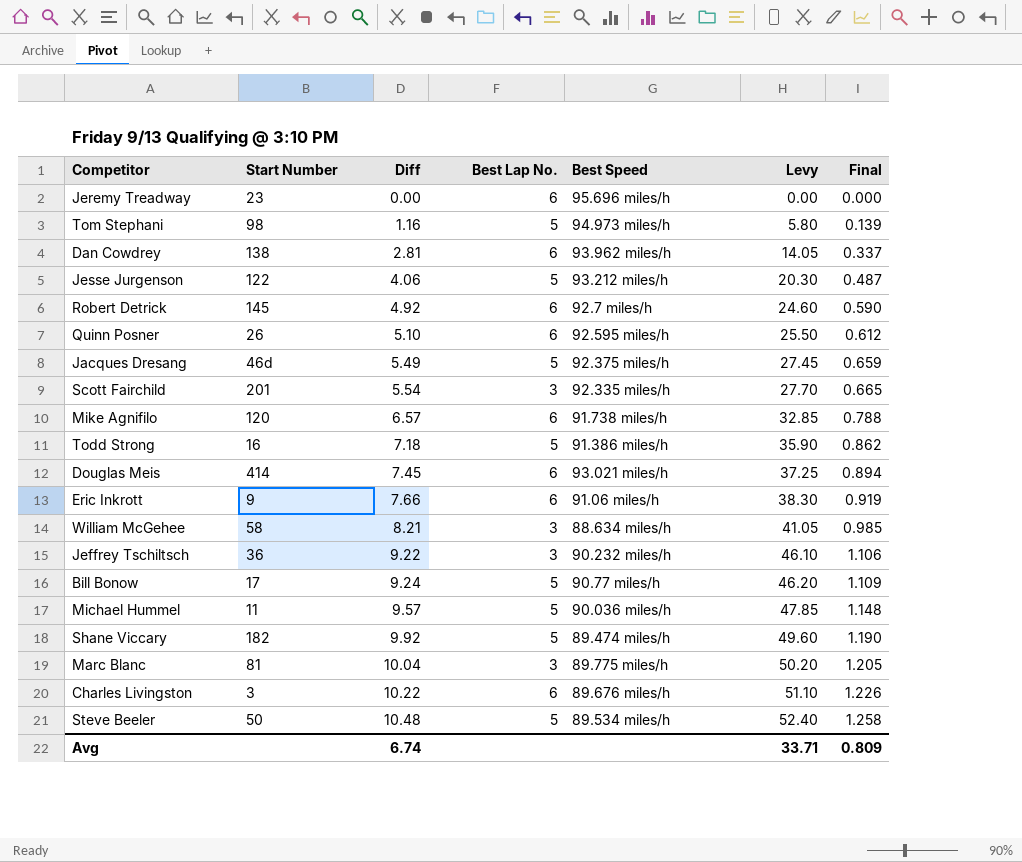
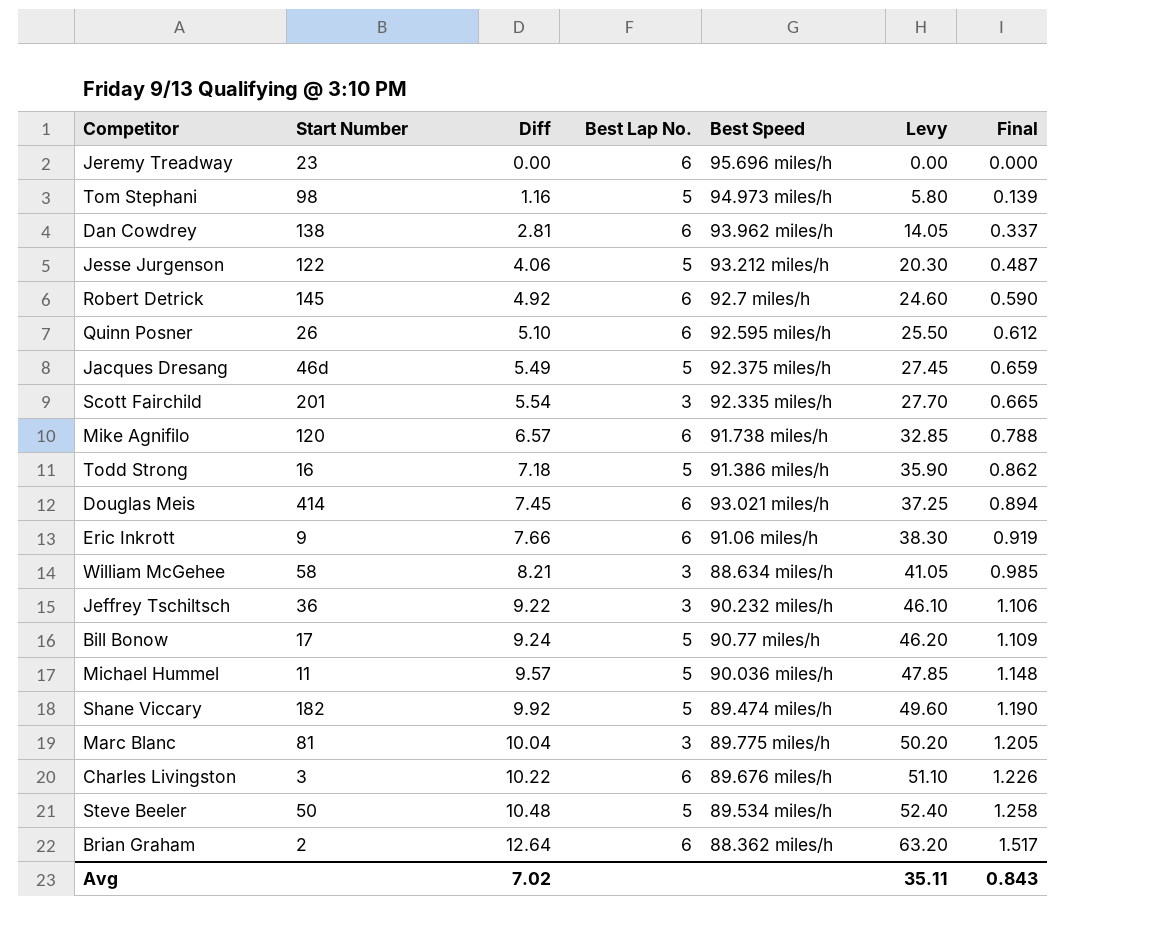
row Brian Graham: none -> 2 | 12.64 | 6 | 88.362 miles/h | 63.20 | 1.517
Avg | Diff: 6.74 -> 7.02
Avg | Levy: 33.71 -> 35.11
Avg | Final: 0.809 -> 0.843

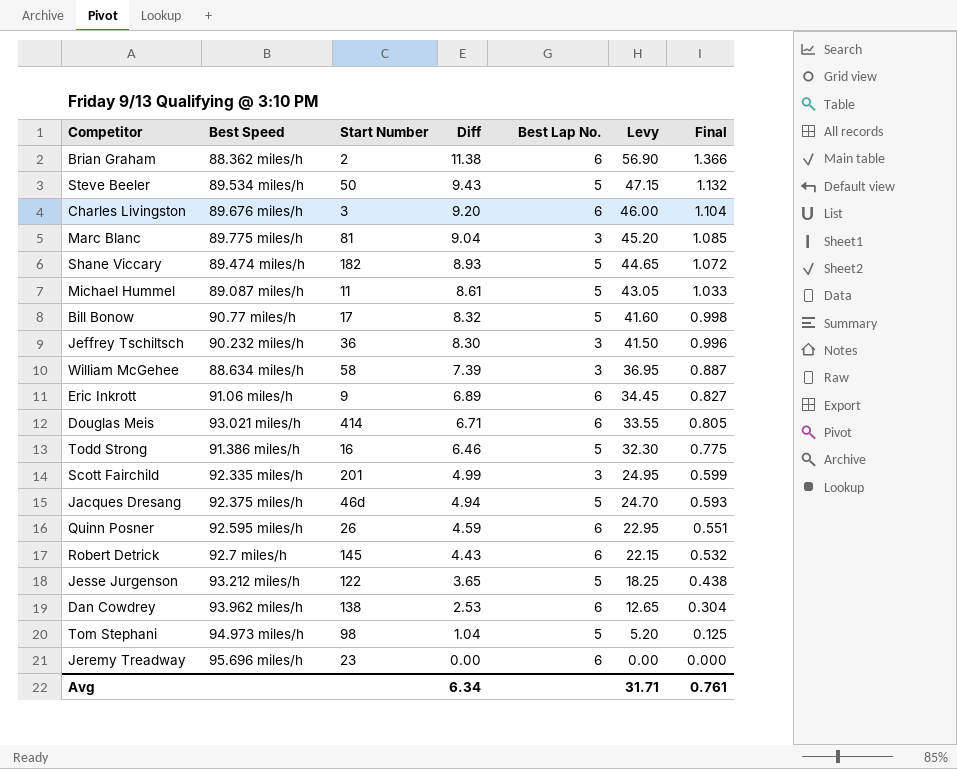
row order: Diff ascending -> Diff descending
column Best Speed | position: 5 -> 2
row Mike Agnifilo: 120 | 6.57 | 6 | 91.738 miles/h | 32.85 | 0.788 -> none
Brian Graham | Diff: 12.64 -> 11.38
Brian Graham | Levy: 63.20 -> 56.90
Brian Graham | Final: 1.517 -> 1.366
Steve Beeler | Diff: 10.48 -> 9.43
Steve Beeler | Levy: 52.40 -> 47.15
Steve Beeler | Final: 1.258 -> 1.132
Charles Livingston | Diff: 10.22 -> 9.20
Charles Livingston | Levy: 51.10 -> 46.00
Charles Livingston | Final: 1.226 -> 1.104
Marc Blanc | Diff: 10.04 -> 9.04
Marc Blanc | Levy: 50.20 -> 45.20
Marc Blanc | Final: 1.205 -> 1.085
Shane Viccary | Diff: 9.92 -> 8.93
Shane Viccary | Levy: 49.60 -> 44.65
Shane Viccary | Final: 1.190 -> 1.072
Michael Hummel | Best Speed: 90.036 miles/h -> 89.087 miles/h
Michael Hummel | Diff: 9.57 -> 8.61
Michael Hummel | Levy: 47.85 -> 43.05
Michael Hummel | Final: 1.148 -> 1.033
Bill Bonow | Diff: 9.24 -> 8.32
Bill Bonow | Levy: 46.20 -> 41.60
Bill Bonow | Final: 1.109 -> 0.998
Jeffrey Tschiltsch | Diff: 9.22 -> 8.30
Jeffrey Tschiltsch | Levy: 46.10 -> 41.50
Jeffrey Tschiltsch | Final: 1.106 -> 0.996
William McGehee | Diff: 8.21 -> 7.39
William McGehee | Levy: 41.05 -> 36.95
William McGehee | Final: 0.985 -> 0.887
Eric Inkrott | Diff: 7.66 -> 6.89
Eric Inkrott | Levy: 38.30 -> 34.45
Eric Inkrott | Final: 0.919 -> 0.827
Douglas Meis | Diff: 7.45 -> 6.71
Douglas Meis | Levy: 37.25 -> 33.55
Douglas Meis | Final: 0.894 -> 0.805
Todd Strong | Diff: 7.18 -> 6.46
Todd Strong | Levy: 35.90 -> 32.30
Todd Strong | Final: 0.862 -> 0.775
Scott Fairchild | Diff: 5.54 -> 4.99
Scott Fairchild | Levy: 27.70 -> 24.95
Scott Fairchild | Final: 0.665 -> 0.599
Jacques Dresang | Diff: 5.49 -> 4.94
Jacques Dresang | Levy: 27.45 -> 24.70
Jacques Dresang | Final: 0.659 -> 0.593
Quinn Posner | Diff: 5.10 -> 4.59
Quinn Posner | Levy: 25.50 -> 22.95
Quinn Posner | Final: 0.612 -> 0.551
Robert Detrick | Diff: 4.92 -> 4.43
Robert Detrick | Levy: 24.60 -> 22.15
Robert Detrick | Final: 0.590 -> 0.532
Jesse Jurgenson | Diff: 4.06 -> 3.65
Jesse Jurgenson | Levy: 20.30 -> 18.25
Jesse Jurgenson | Final: 0.487 -> 0.438
Dan Cowdrey | Diff: 2.81 -> 2.53
Dan Cowdrey | Levy: 14.05 -> 12.65
Dan Cowdrey | Final: 0.337 -> 0.304
Tom Stephani | Diff: 1.16 -> 1.04
Tom Stephani | Levy: 5.80 -> 5.20
Tom Stephani | Final: 0.139 -> 0.125
Avg | Diff: 7.02 -> 6.34
Avg | Levy: 35.11 -> 31.71
Avg | Final: 0.843 -> 0.761

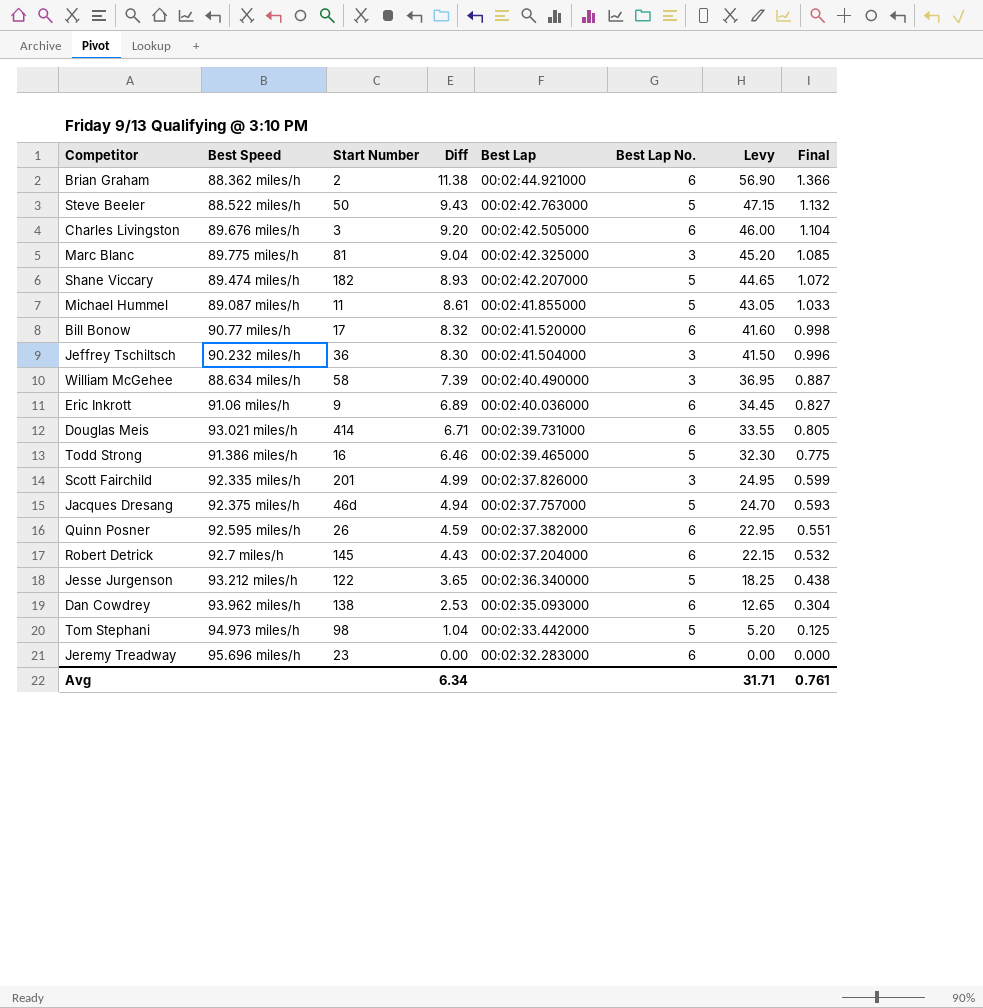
column Best Lap | position: none -> 5
Steve Beeler | Best Speed: 89.534 miles/h -> 88.522 miles/h
Bill Bonow | Best Lap No.: 5 -> 6

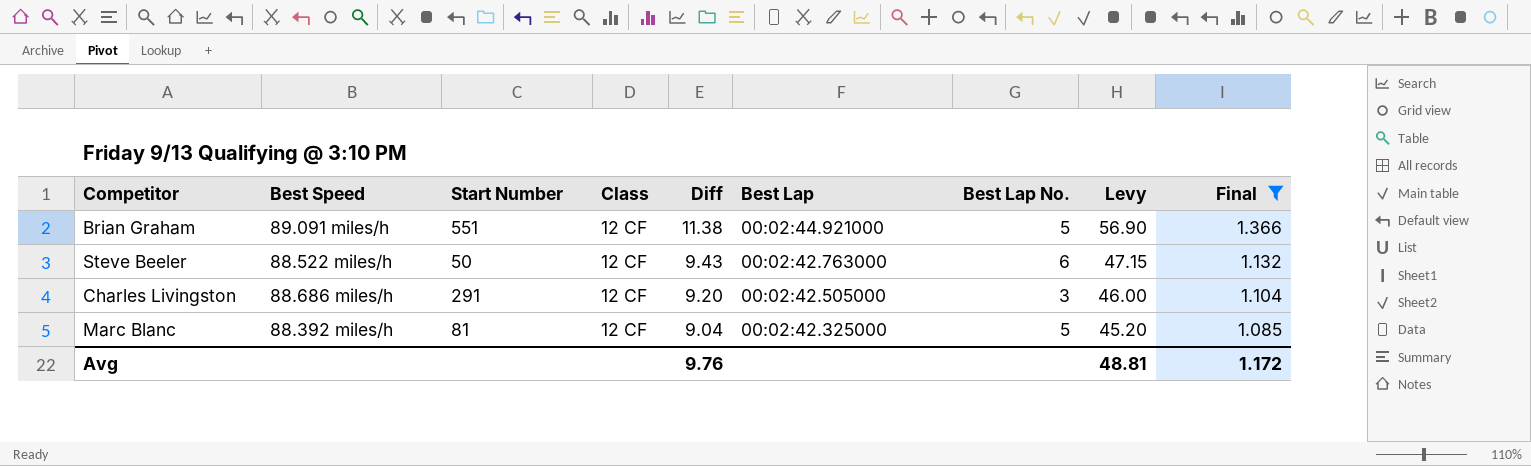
filter: none -> Final >= 1.085
column Class | position: none -> 4
Brian Graham | Best Speed: 88.362 miles/h -> 89.091 miles/h
Brian Graham | Start Number: 2 -> 551
Brian Graham | Best Lap No.: 6 -> 5
Steve Beeler | Best Lap No.: 5 -> 6
Charles Livingston | Best Speed: 89.676 miles/h -> 88.686 miles/h
Charles Livingston | Start Number: 3 -> 291
Charles Livingston | Best Lap No.: 6 -> 3
Marc Blanc | Best Speed: 89.775 miles/h -> 88.392 miles/h
Marc Blanc | Best Lap No.: 3 -> 5
Avg | Diff: 6.34 -> 9.76
Avg | Levy: 31.71 -> 48.81
Avg | Final: 0.761 -> 1.172

